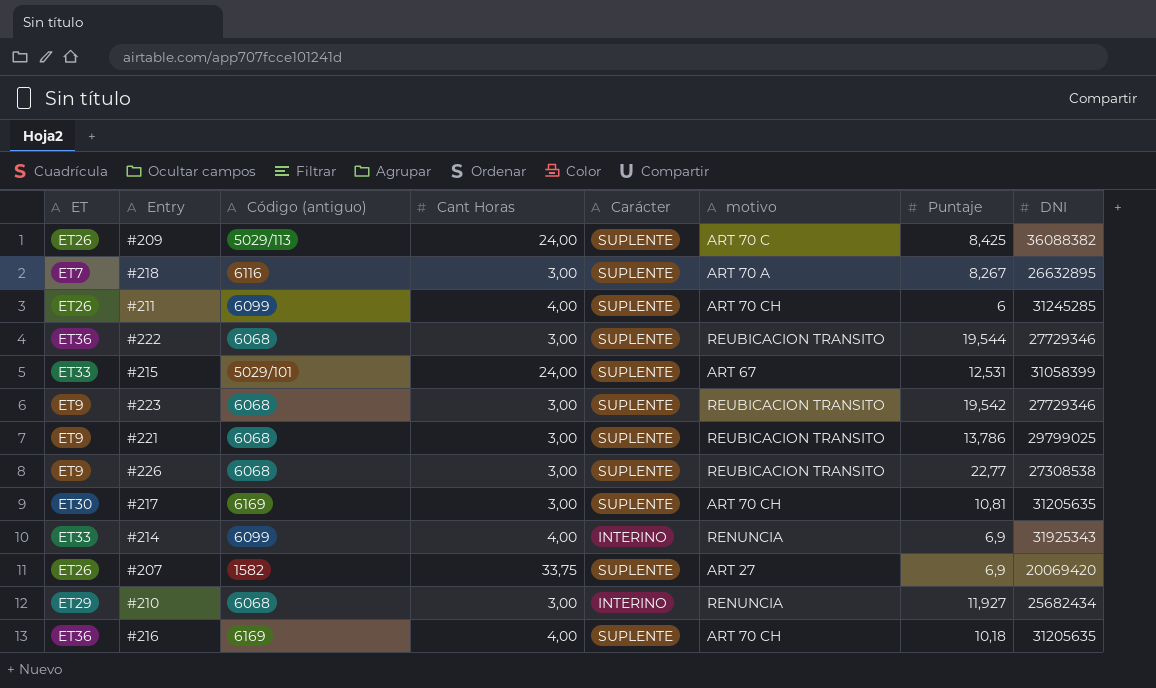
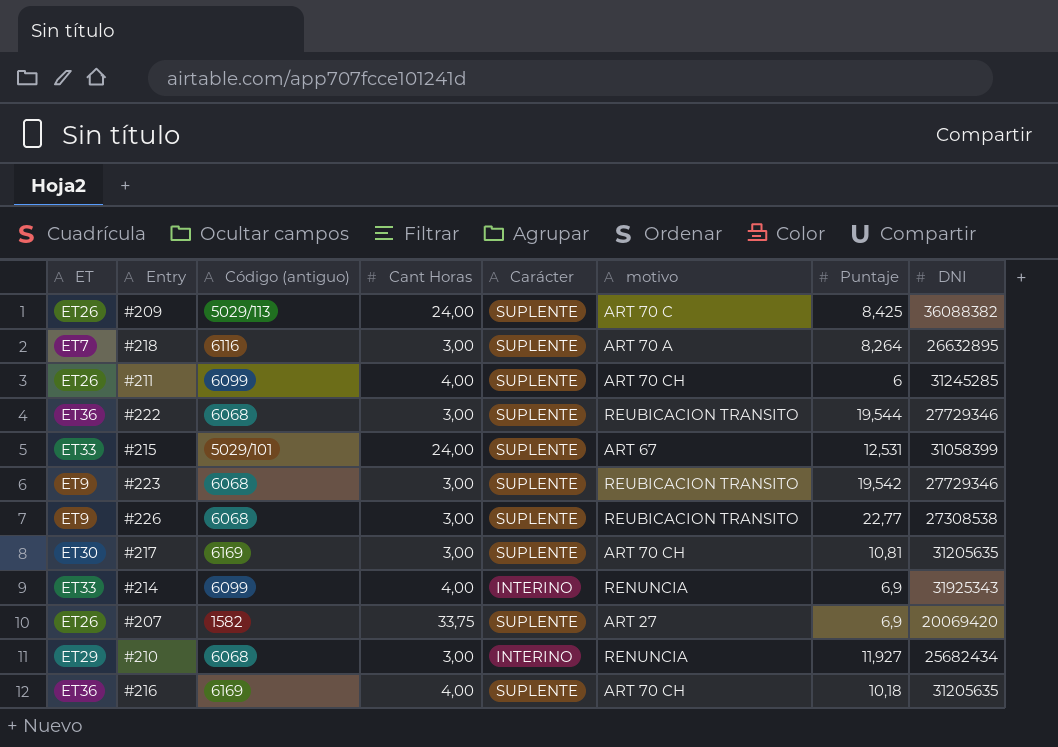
row #221: ET9 | 6068 | 3,00 | SUPLENTE | REUBICACION TRANSITO | 13,786 | 29799025 -> none
#218 | Puntaje: 8,267 -> 8,264

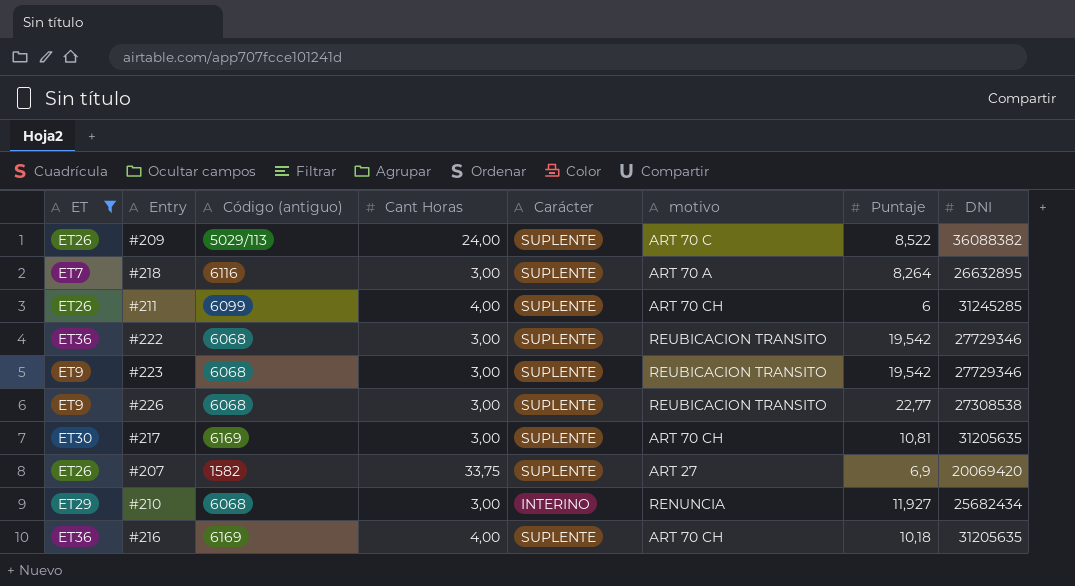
filter: none -> ET != ET33
#209 | Puntaje: 8,425 -> 8,522
#222 | Puntaje: 19,544 -> 19,542

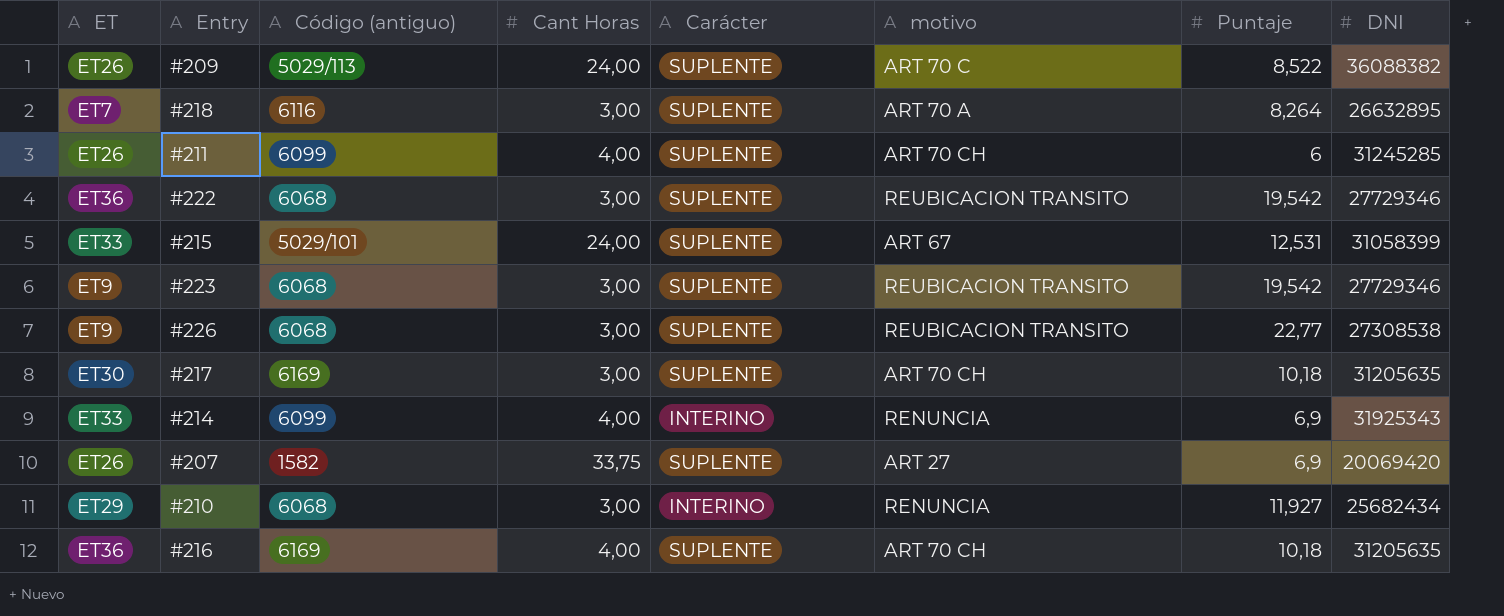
filter: ET != ET33 -> none
#217 | Puntaje: 10,81 -> 10,18

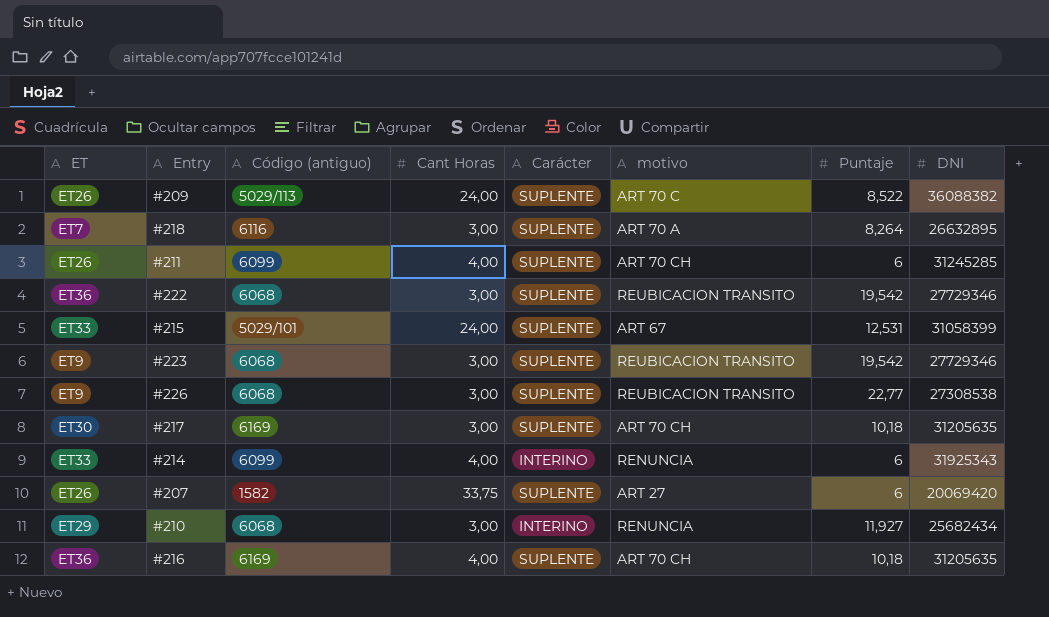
#214 | Puntaje: 6,9 -> 6
#207 | Puntaje: 6,9 -> 6

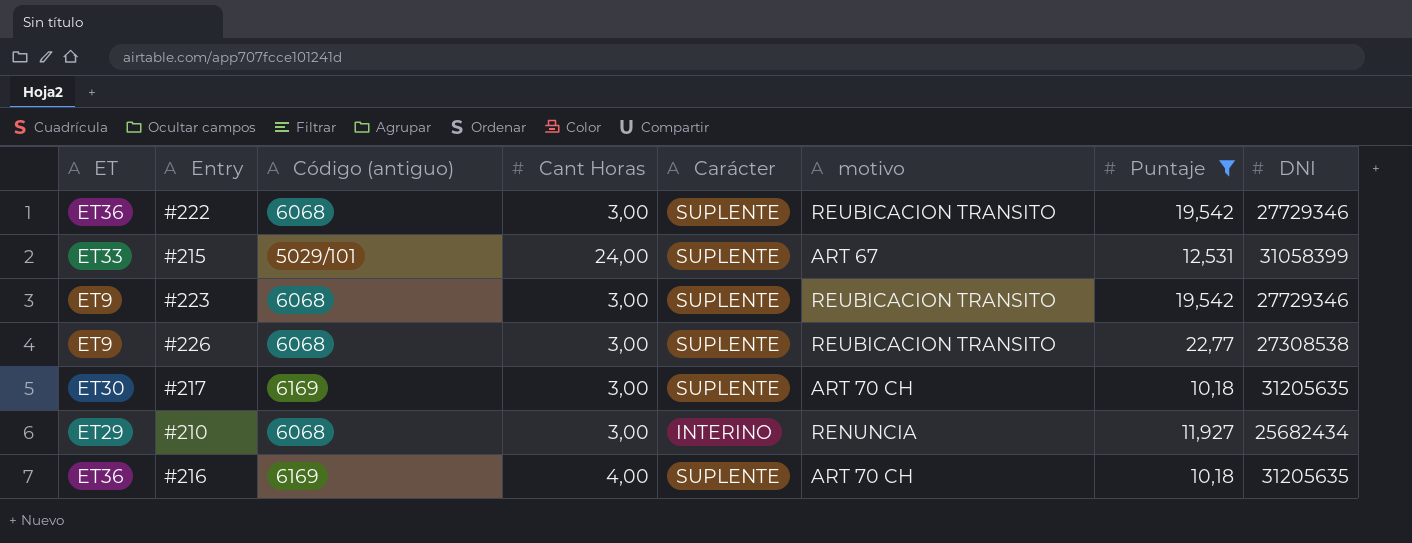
filter: none -> Puntaje >= 10,18

